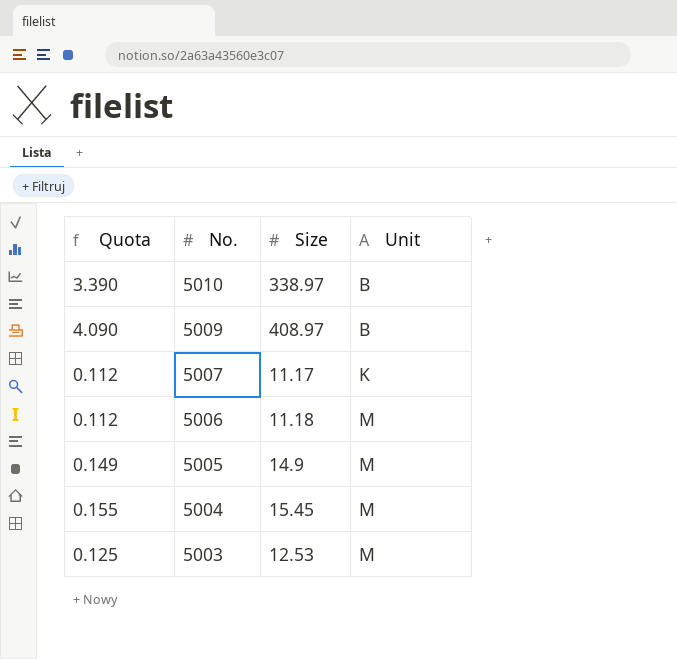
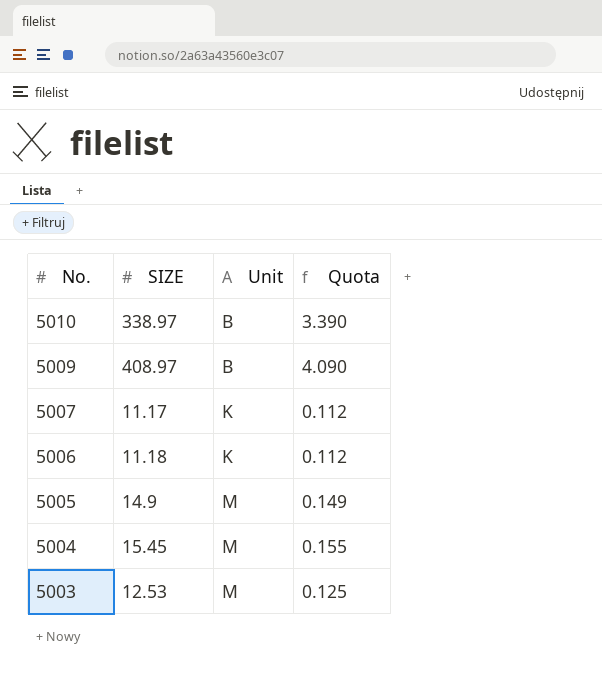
column name: Size -> SIZE
column Quota | position: 1 -> 4
5006 | Unit: M -> K

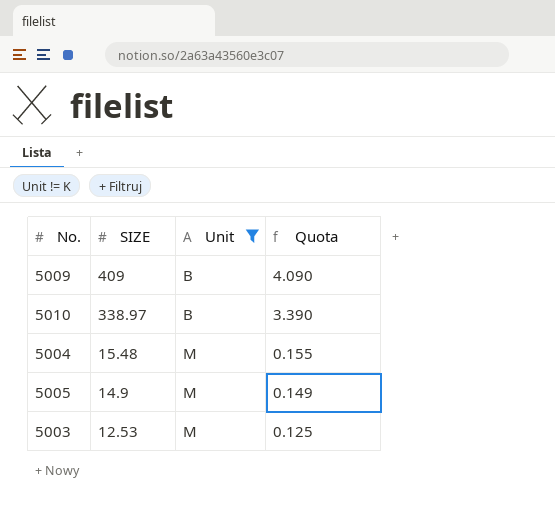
filter: none -> Unit != K
row order: No. descending -> SIZE descending
5009 | SIZE: 408.97 -> 409
5004 | SIZE: 15.45 -> 15.48

